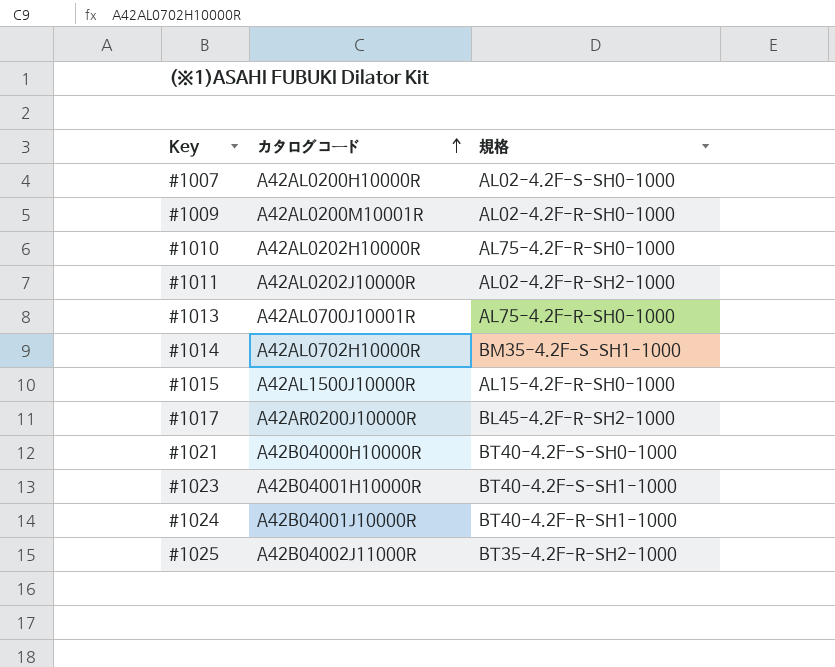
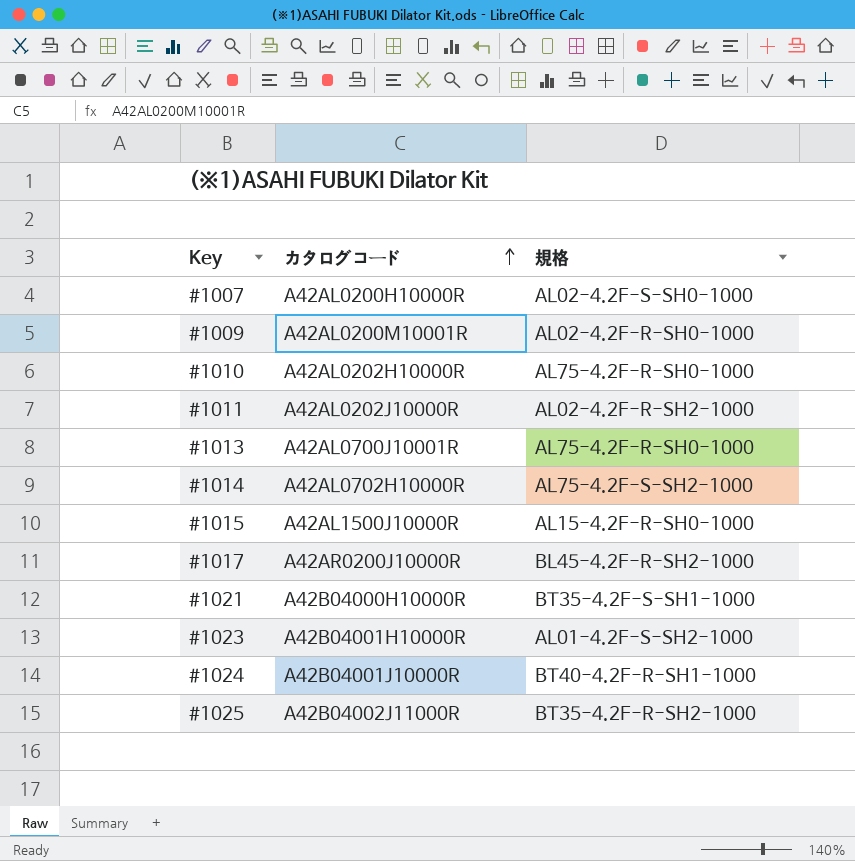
#1014 | 規格: BM35-4.2F-S-SH1-1000 -> AL75-4.2F-S-SH2-1000
#1021 | 規格: BT40-4.2F-S-SH0-1000 -> BT35-4.2F-S-SH1-1000
#1023 | 規格: BT40-4.2F-S-SH1-1000 -> AL01-4.2F-S-SH2-1000

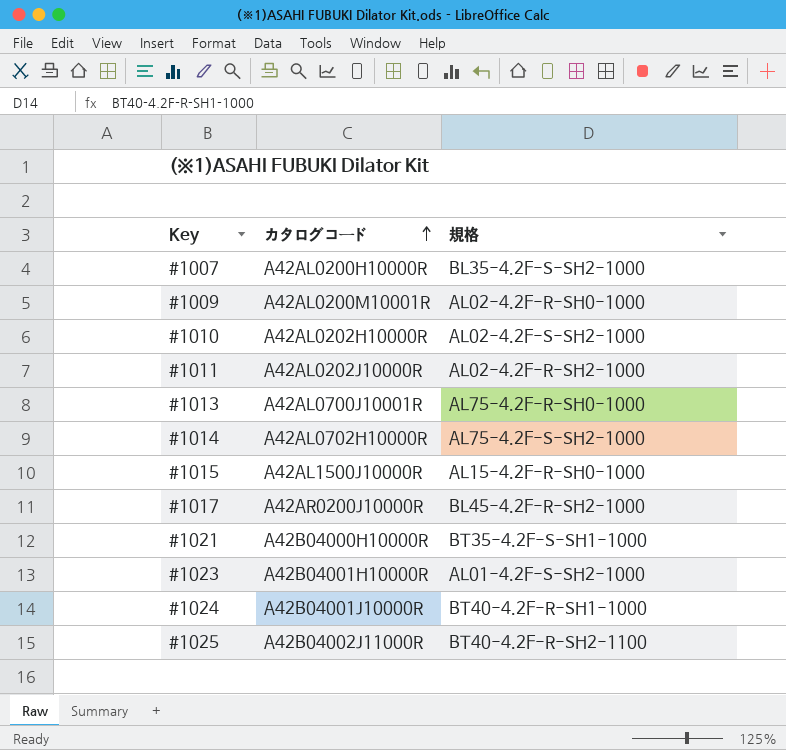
#1007 | 規格: AL02-4.2F-S-SH0-1000 -> BL35-4.2F-S-SH2-1000
#1010 | 規格: AL75-4.2F-R-SH0-1000 -> AL02-4.2F-S-SH2-1000
#1025 | 規格: BT35-4.2F-R-SH2-1000 -> BT40-4.2F-R-SH2-1100

